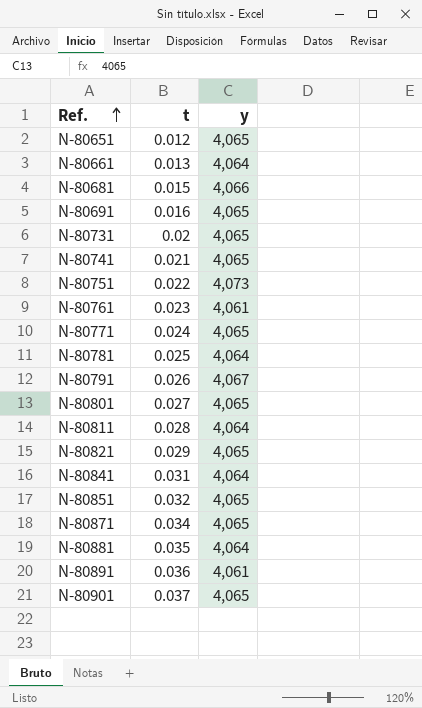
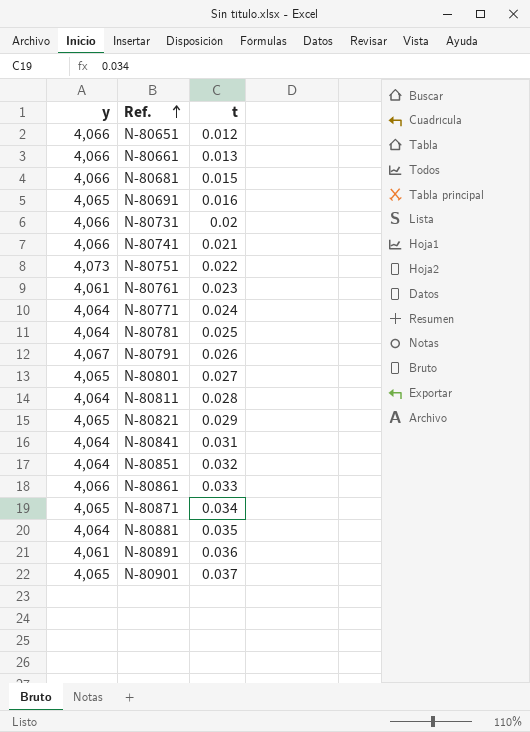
column y | position: 3 -> 1
N-80651 | y: 4,065 -> 4,066
N-80661 | y: 4,064 -> 4,066
N-80731 | y: 4,065 -> 4,066
N-80741 | y: 4,065 -> 4,066
N-80771 | y: 4,065 -> 4,064
N-80851 | y: 4,065 -> 4,064
row N-80861: none -> 4,066 | 0.033

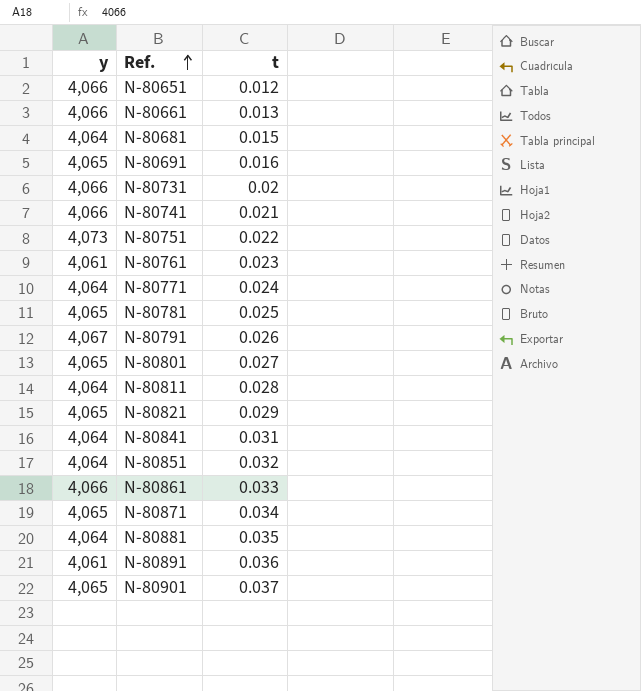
N-80681 | y: 4,066 -> 4,064
N-80781 | y: 4,064 -> 4,065

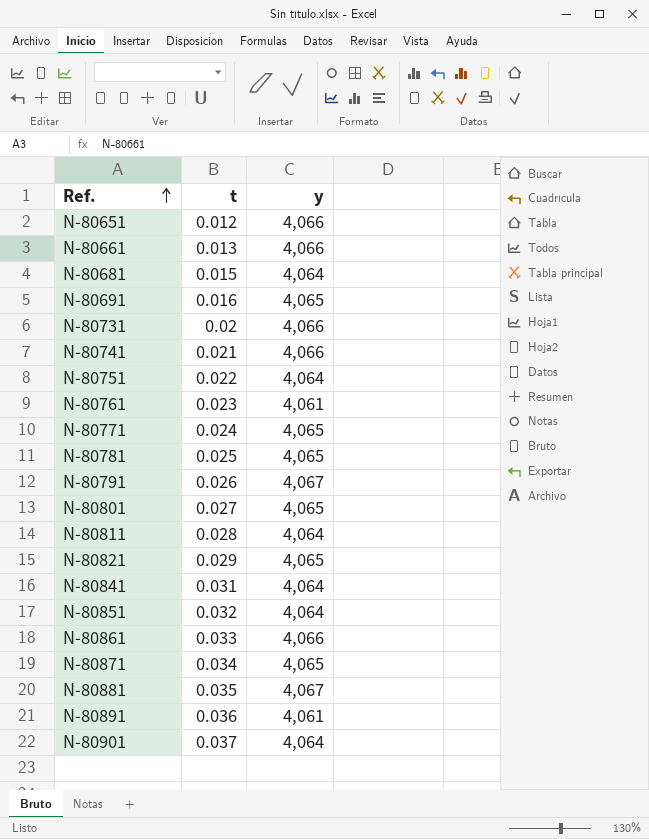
column y | position: 1 -> 3
N-80751 | y: 4,073 -> 4,064
N-80771 | y: 4,064 -> 4,065
N-80881 | y: 4,064 -> 4,067
N-80901 | y: 4,065 -> 4,064

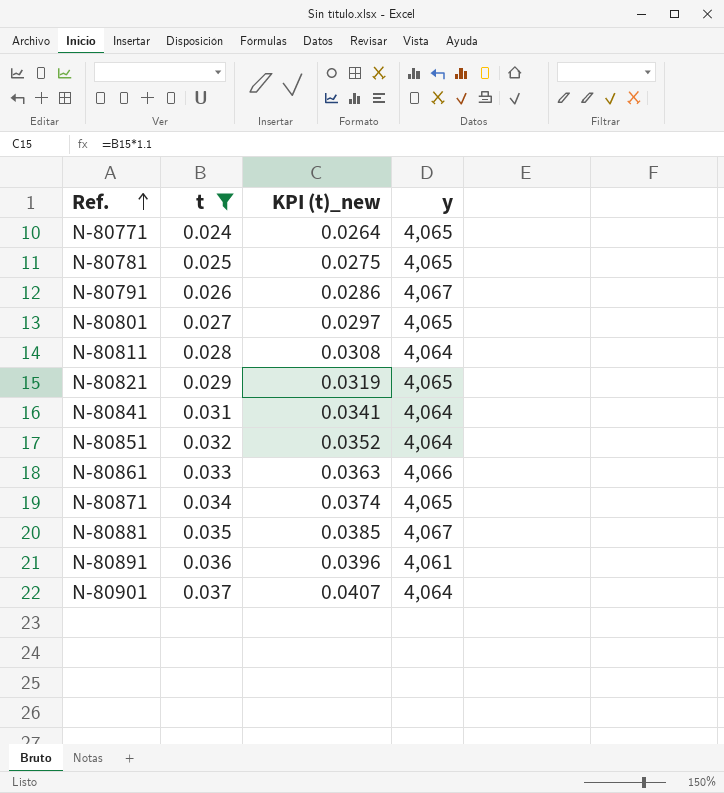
filter: none -> t >= 0.024
column KPI (t)_new | formula: none -> [t] * 1.1

